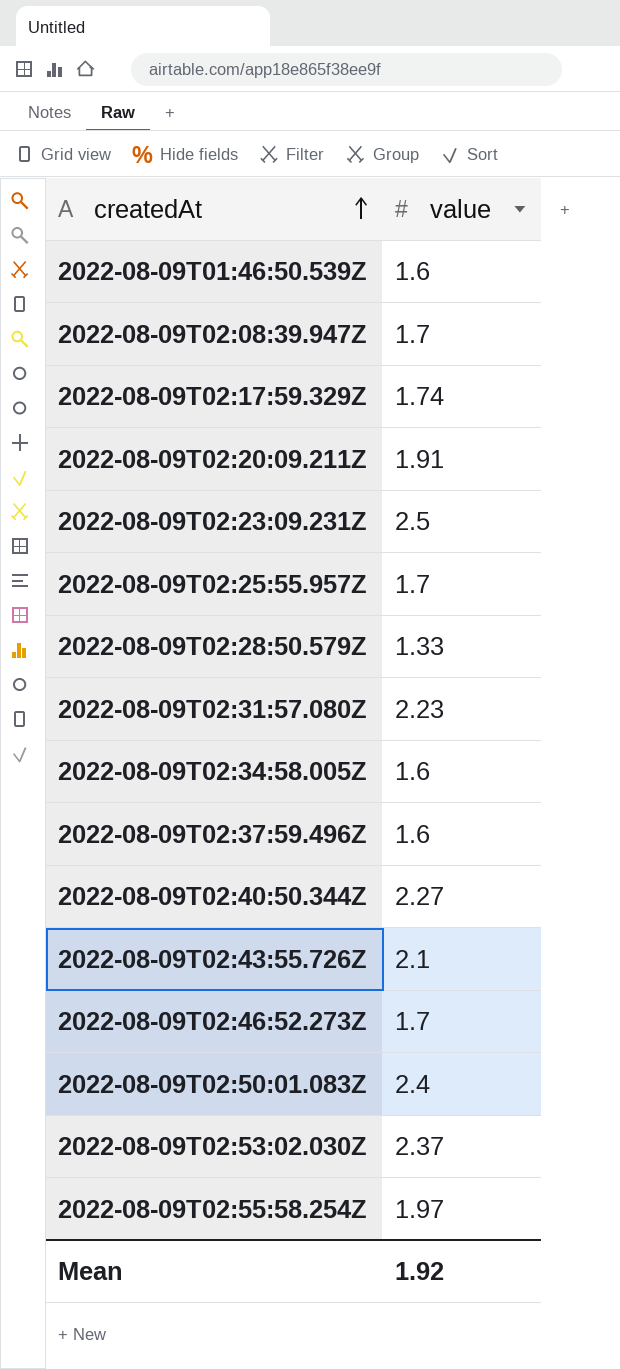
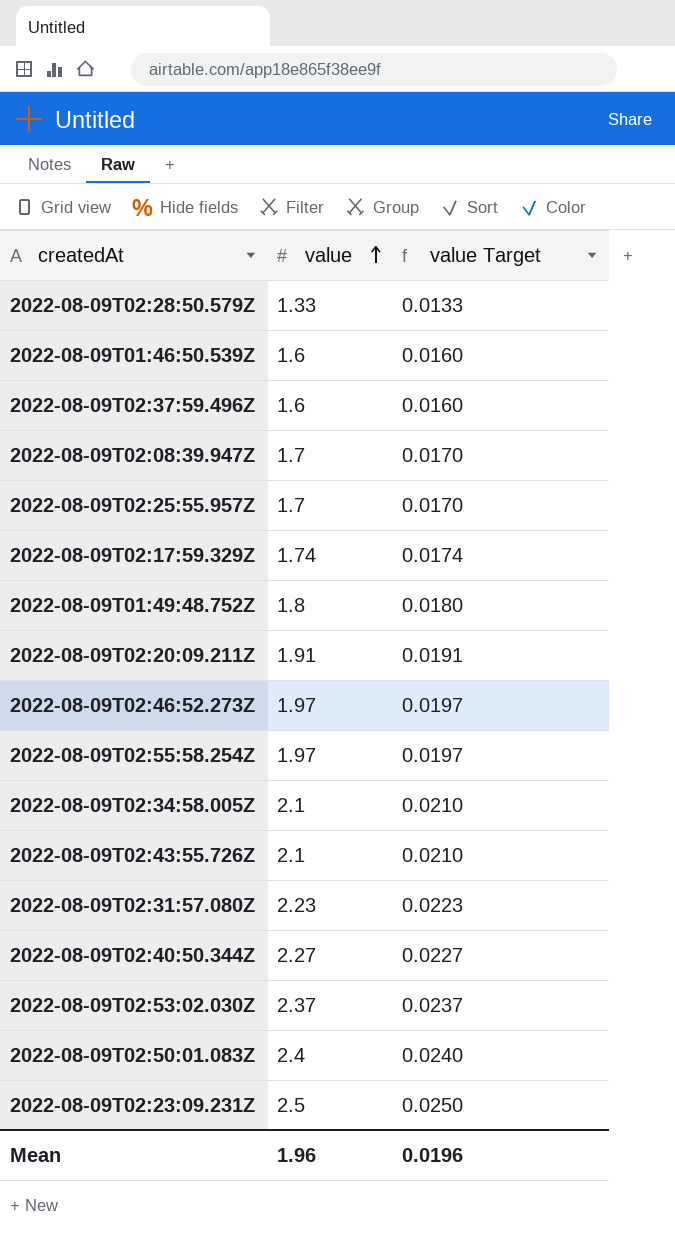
row order: createdAt ascending -> value ascending
column value Target | formula: none -> [value] * 0.01
row 2022-08-09T01:49:48.752Z: none -> 1.8 | 0.0180
2022-08-09T02:46:52.273Z | value: 1.7 -> 1.97
2022-08-09T02:34:58.005Z | value: 1.6 -> 2.1
Mean | value: 1.92 -> 1.96

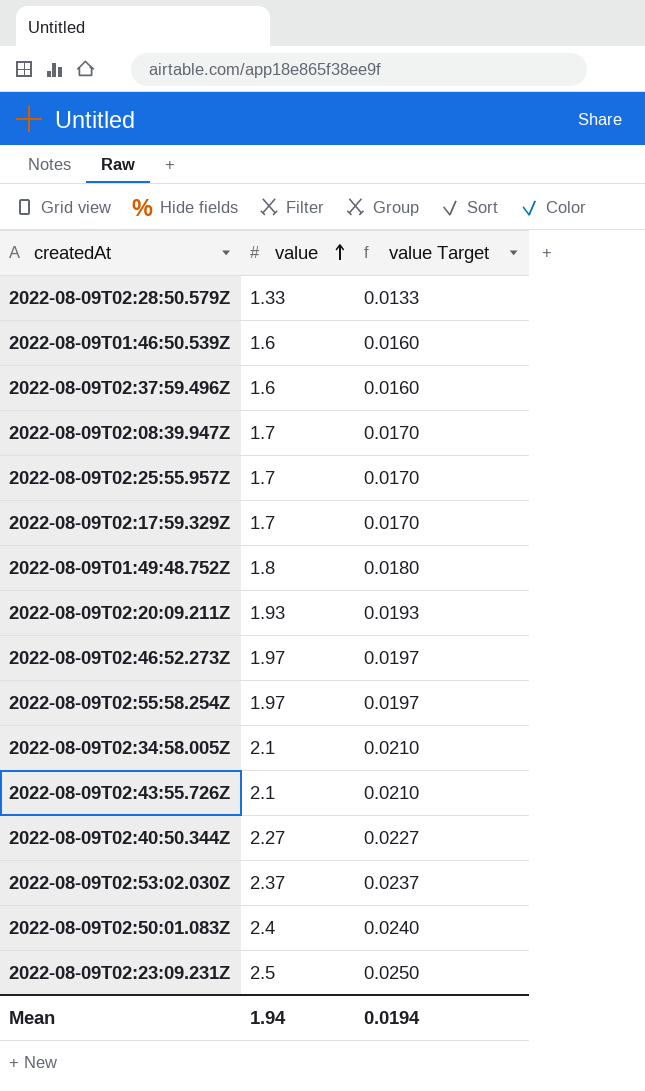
row 2022-08-09T02:31:57.080Z: 2.23 | 0.0223 -> none
2022-08-09T02:17:59.329Z | value: 1.74 -> 1.7
2022-08-09T02:17:59.329Z | value Target: 0.0174 -> 0.0170
2022-08-09T02:20:09.211Z | value: 1.91 -> 1.93
2022-08-09T02:20:09.211Z | value Target: 0.0191 -> 0.0193
Mean | value: 1.96 -> 1.94
Mean | value Target: 0.0196 -> 0.0194

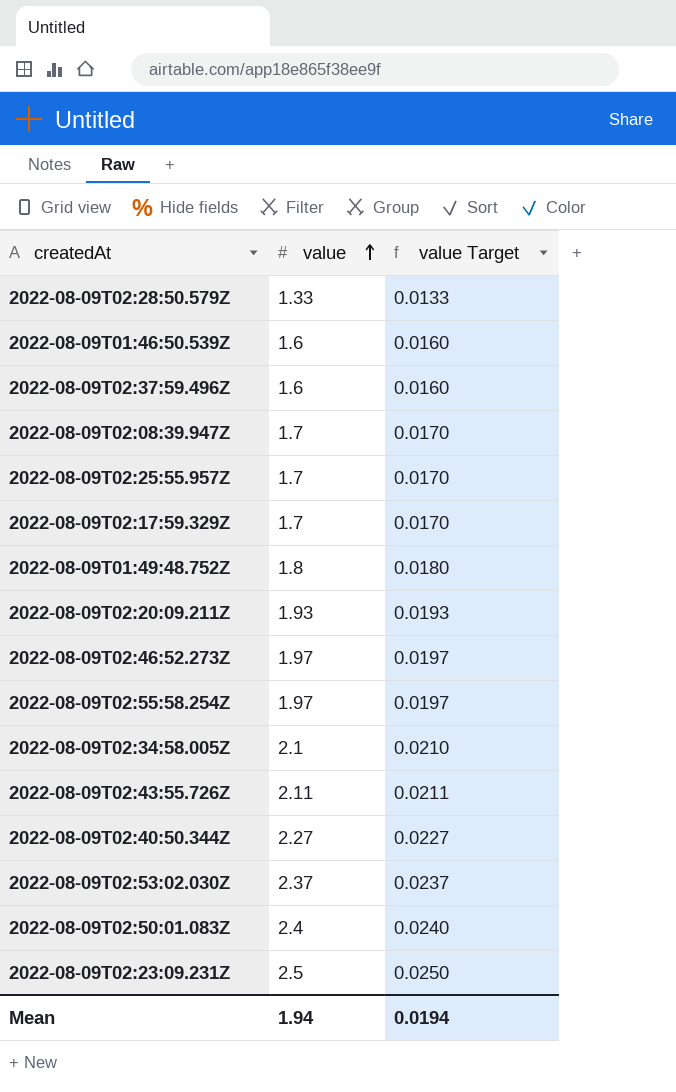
2022-08-09T02:43:55.726Z | value: 2.1 -> 2.11
2022-08-09T02:43:55.726Z | value Target: 0.0210 -> 0.0211

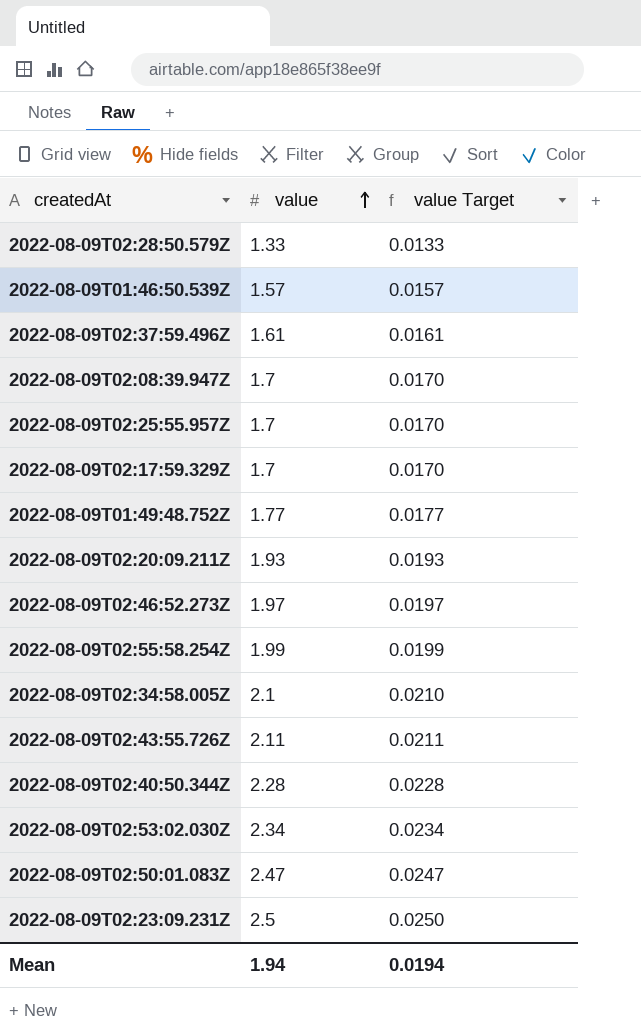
2022-08-09T01:46:50.539Z | value: 1.6 -> 1.57
2022-08-09T01:46:50.539Z | value Target: 0.0160 -> 0.0157
2022-08-09T02:37:59.496Z | value: 1.6 -> 1.61
2022-08-09T02:37:59.496Z | value Target: 0.0160 -> 0.0161
2022-08-09T01:49:48.752Z | value: 1.8 -> 1.77
2022-08-09T01:49:48.752Z | value Target: 0.0180 -> 0.0177
2022-08-09T02:55:58.254Z | value: 1.97 -> 1.99
2022-08-09T02:55:58.254Z | value Target: 0.0197 -> 0.0199
2022-08-09T02:40:50.344Z | value: 2.27 -> 2.28
2022-08-09T02:40:50.344Z | value Target: 0.0227 -> 0.0228
2022-08-09T02:53:02.030Z | value: 2.37 -> 2.34
2022-08-09T02:53:02.030Z | value Target: 0.0237 -> 0.0234
2022-08-09T02:50:01.083Z | value: 2.4 -> 2.47
2022-08-09T02:50:01.083Z | value Target: 0.0240 -> 0.0247

